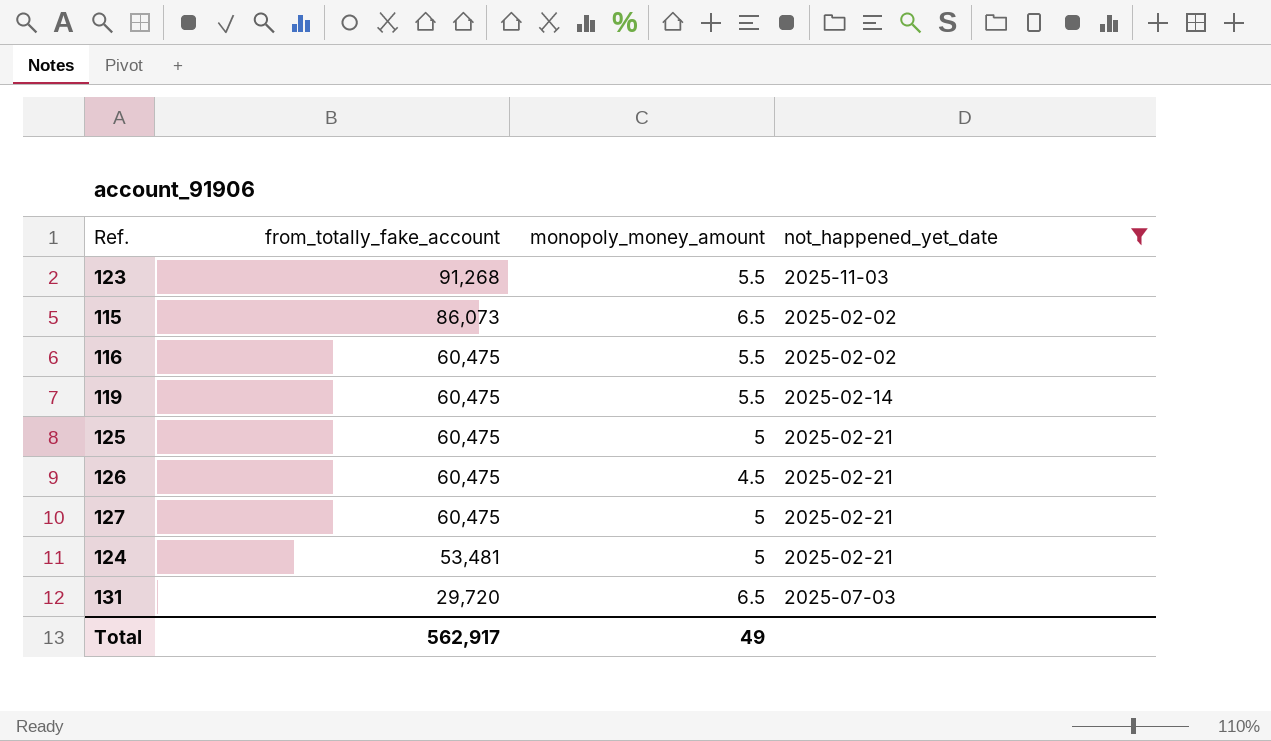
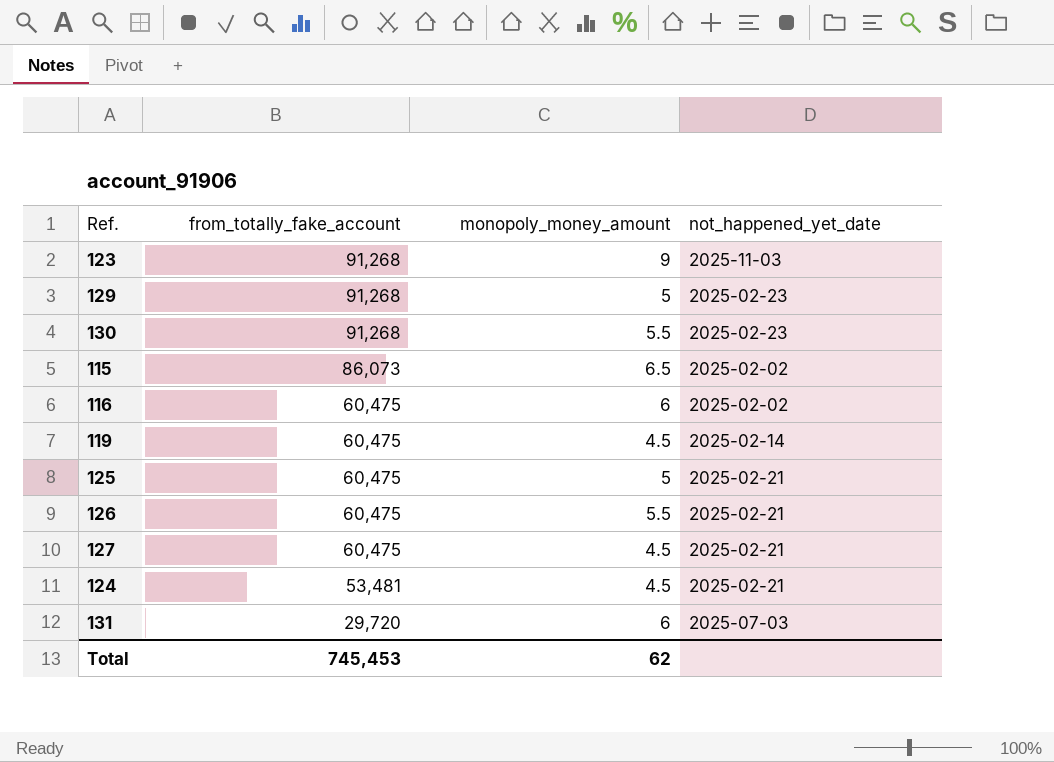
filter: not_happened_yet_date != 2025-02-23 -> none
123 | monopoly_money_amount: 5.5 -> 9
116 | monopoly_money_amount: 5.5 -> 6
119 | monopoly_money_amount: 5.5 -> 4.5
126 | monopoly_money_amount: 4.5 -> 5.5
127 | monopoly_money_amount: 5 -> 4.5
124 | monopoly_money_amount: 5 -> 4.5
131 | monopoly_money_amount: 6.5 -> 6
Total | from_totally_fake_account: 562,917 -> 745,453
Total | monopoly_money_amount: 49 -> 62

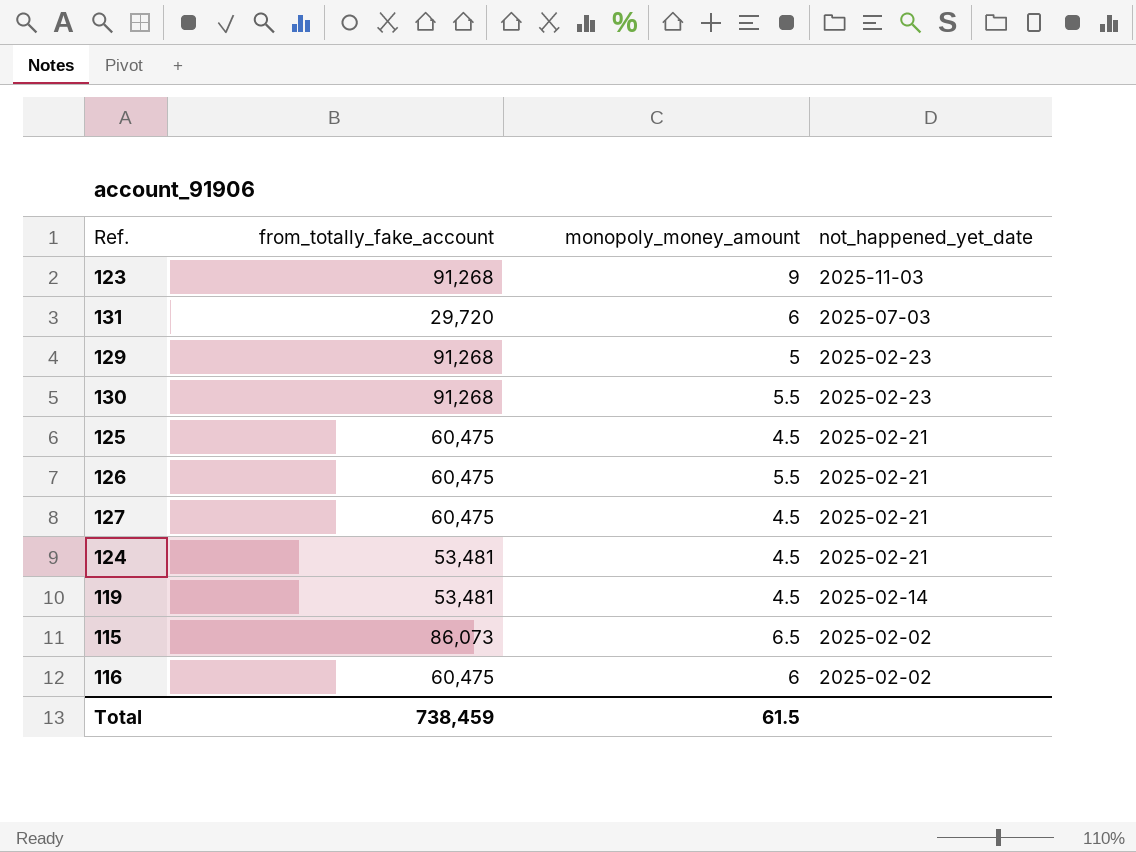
row order: from_totally_fake_account descending -> not_happened_yet_date descending
125 | monopoly_money_amount: 5 -> 4.5
119 | from_totally_fake_account: 60,475 -> 53,481
Total | from_totally_fake_account: 745,453 -> 738,459
Total | monopoly_money_amount: 62 -> 61.5

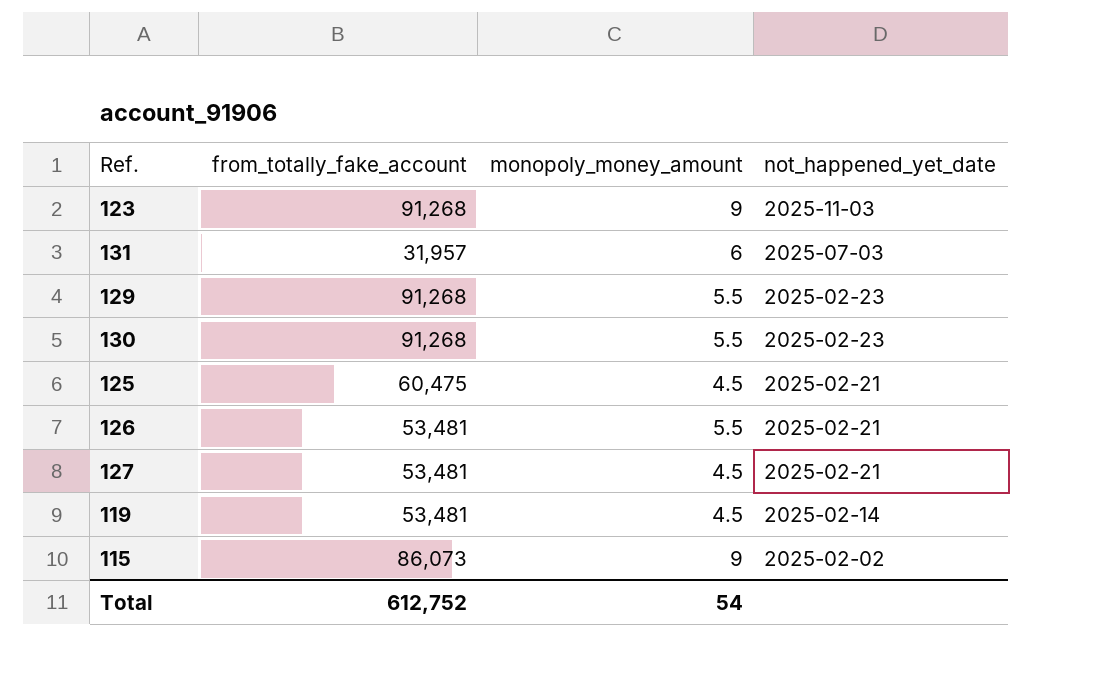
row 124: 53,481 | 4.5 | 2025-02-21 -> none
row 116: 60,475 | 6 | 2025-02-02 -> none
131 | from_totally_fake_account: 29,720 -> 31,957
129 | monopoly_money_amount: 5 -> 5.5
126 | from_totally_fake_account: 60,475 -> 53,481
127 | from_totally_fake_account: 60,475 -> 53,481
115 | monopoly_money_amount: 6.5 -> 9
Total | from_totally_fake_account: 738,459 -> 612,752
Total | monopoly_money_amount: 61.5 -> 54

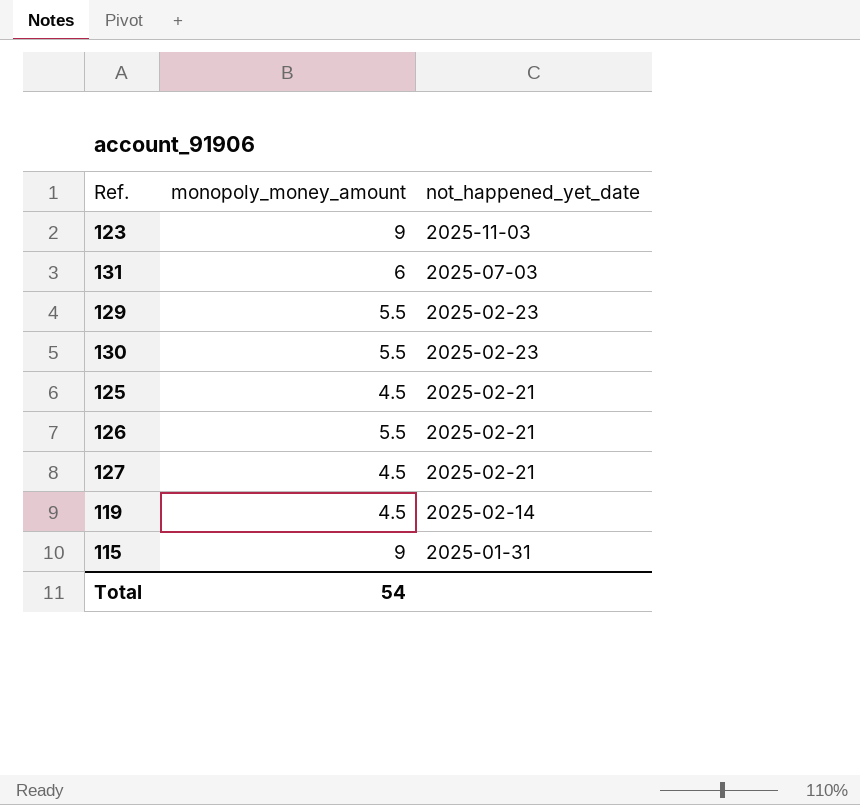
column from_totally_fake_account | position: 2 -> none
115 | not_happened_yet_date: 2025-02-02 -> 2025-01-31

